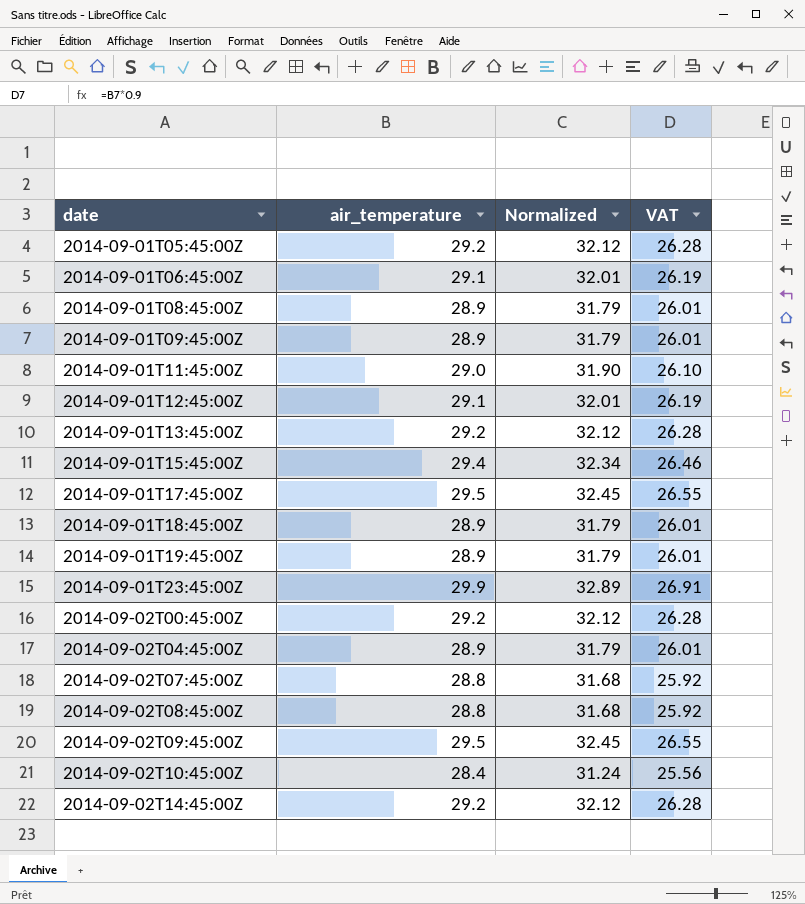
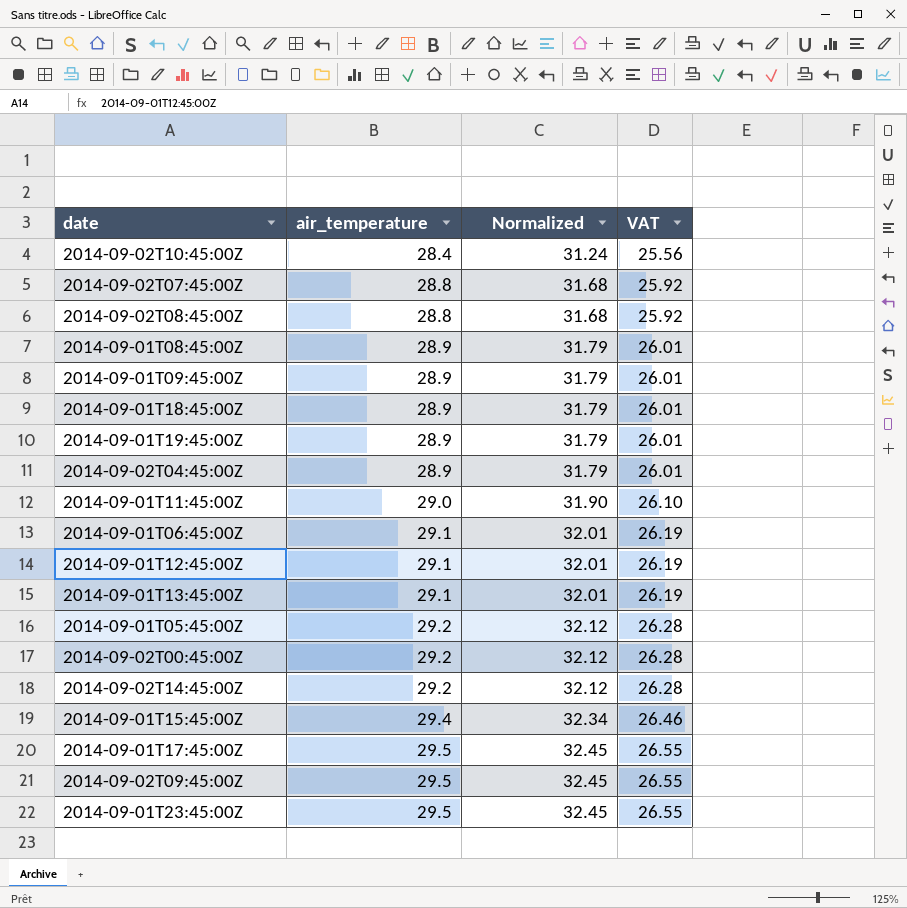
row order: date ascending -> air_temperature ascending
2014-09-01T13:45:00Z | air_temperature: 29.2 -> 29.1
2014-09-01T13:45:00Z | Normalized: 32.12 -> 32.01
2014-09-01T13:45:00Z | VAT: 26.28 -> 26.19
2014-09-01T23:45:00Z | air_temperature: 29.9 -> 29.5
2014-09-01T23:45:00Z | Normalized: 32.89 -> 32.45
2014-09-01T23:45:00Z | VAT: 26.91 -> 26.55

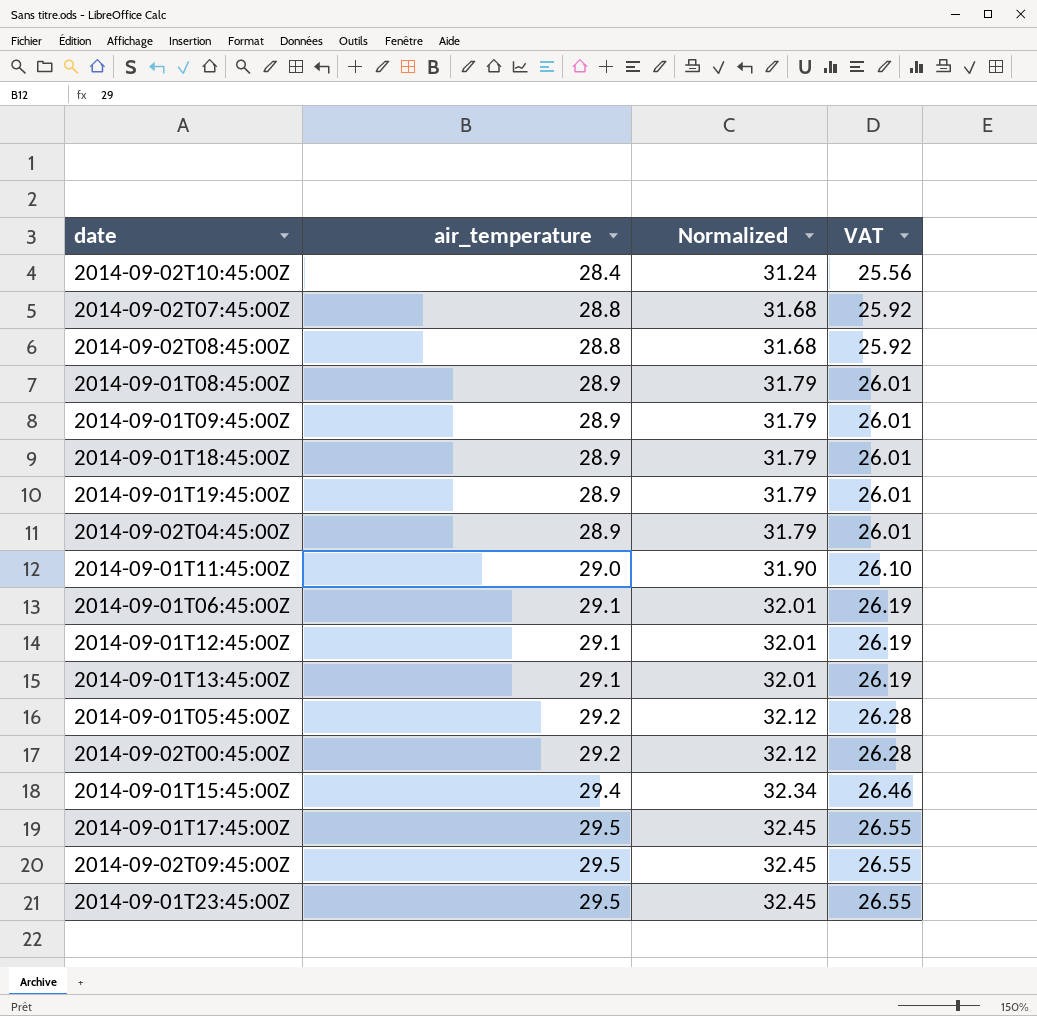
row 2014-09-02T14:45:00Z: 29.2 | 32.12 | 26.28 -> none

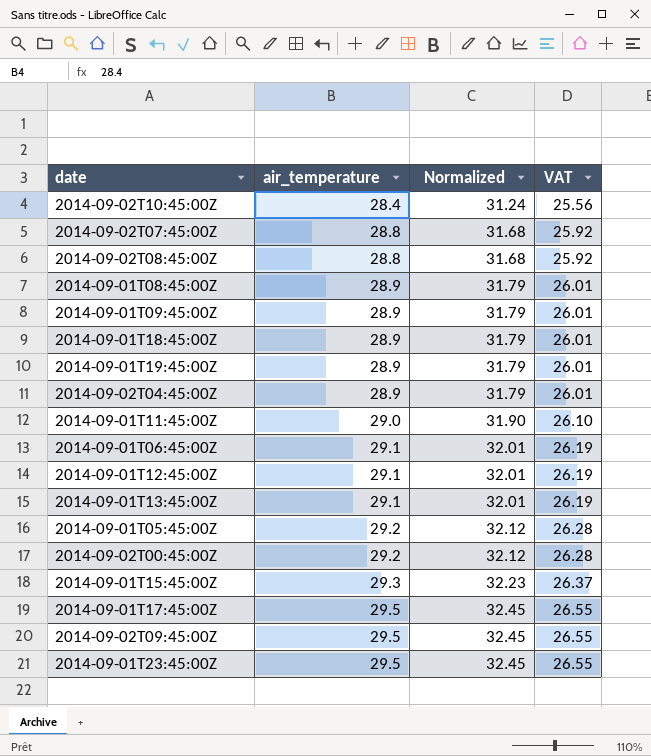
2014-09-01T15:45:00Z | air_temperature: 29.4 -> 29.3
2014-09-01T15:45:00Z | Normalized: 32.34 -> 32.23
2014-09-01T15:45:00Z | VAT: 26.46 -> 26.37

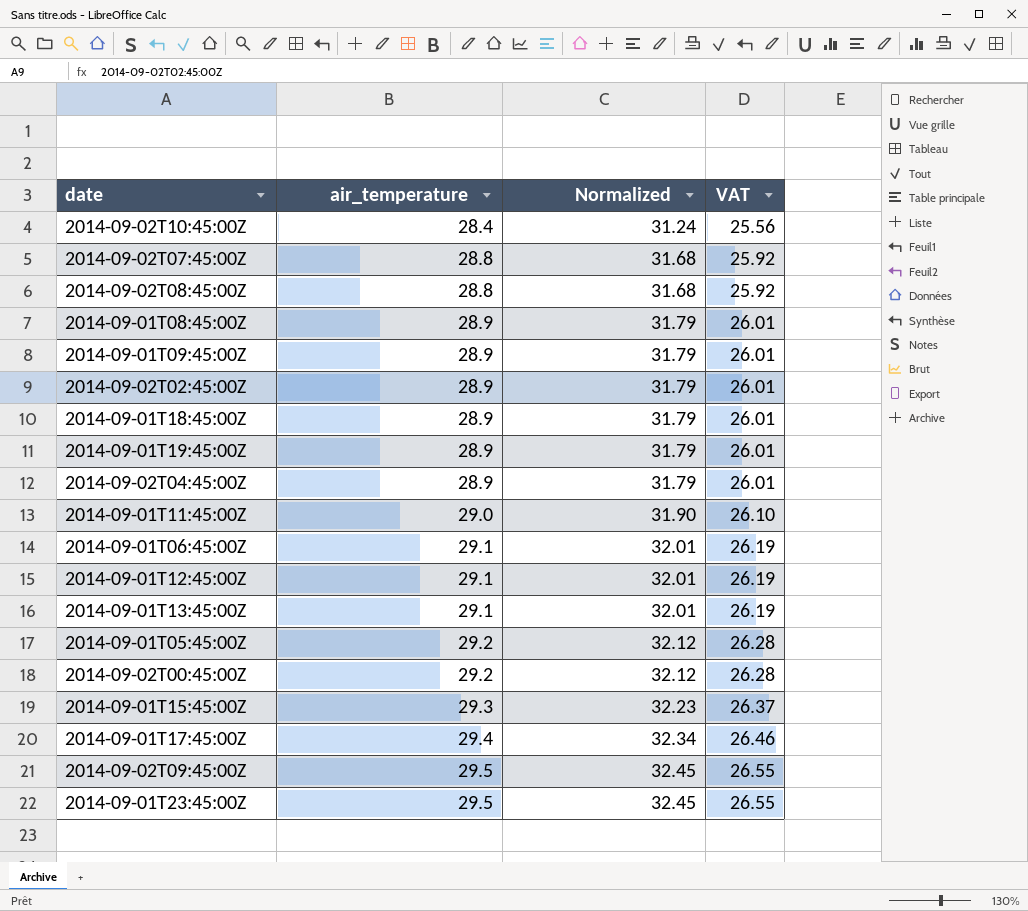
row 2014-09-02T02:45:00Z: none -> 28.9 | 31.79 | 26.01
2014-09-01T17:45:00Z | air_temperature: 29.5 -> 29.4
2014-09-01T17:45:00Z | Normalized: 32.45 -> 32.34
2014-09-01T17:45:00Z | VAT: 26.55 -> 26.46

